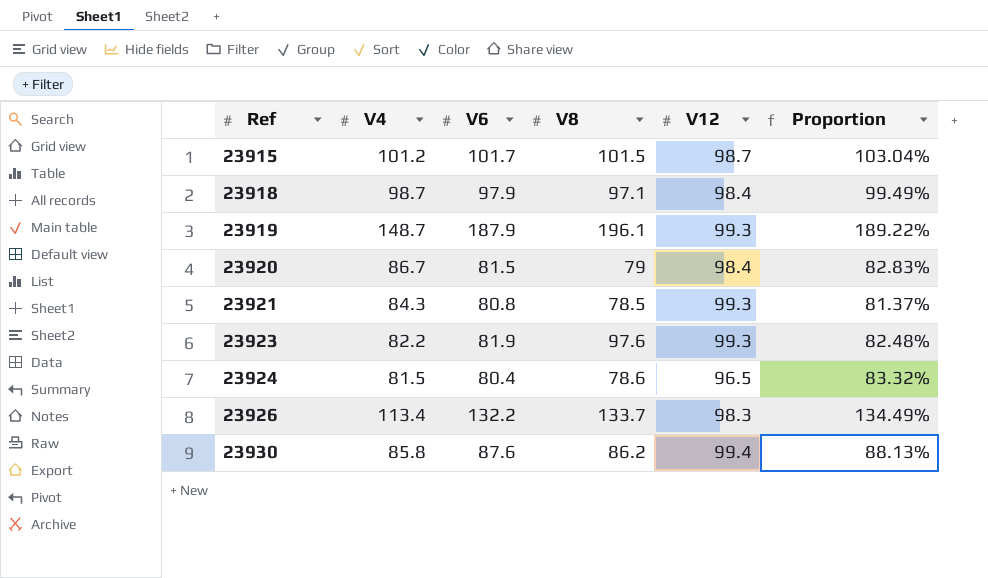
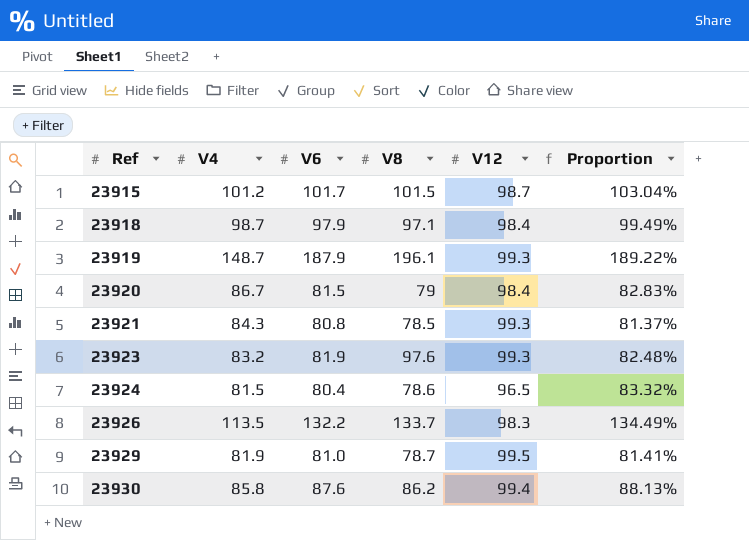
23923 | V4: 82.2 -> 83.2
23926 | V4: 113.4 -> 113.5
row 23929: none -> 81.9 | 81.0 | 78.7 | 99.5 | 81.41%

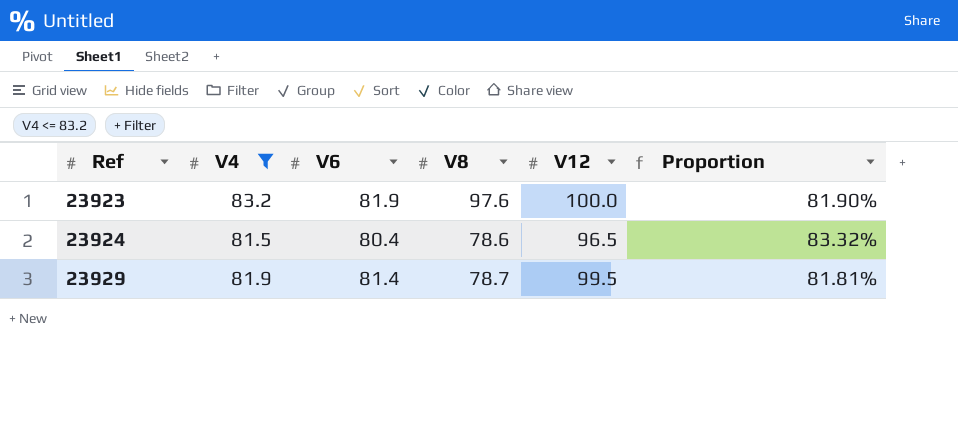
filter: none -> V4 <= 83.2
23923 | V12: 99.3 -> 100.0
23923 | Proportion: 82.48% -> 81.90%
23929 | V6: 81.0 -> 81.4
23929 | Proportion: 81.41% -> 81.81%

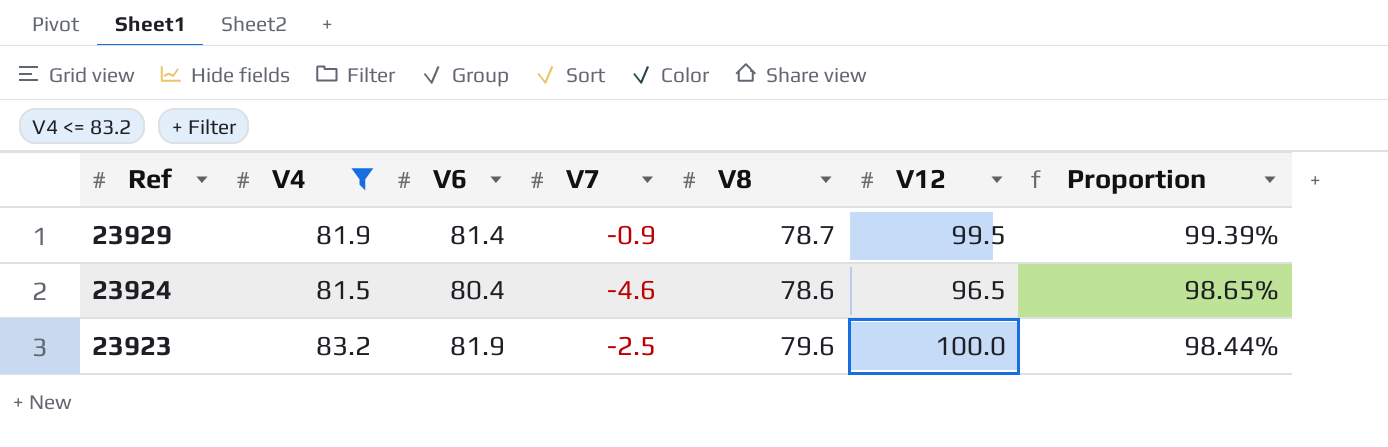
row order: Ref ascending -> Ref descending
column V7 | position: none -> 4
column Proportion | formula: [V6] / [V12] -> [V6] / [V4]
23923 | V8: 97.6 -> 79.6

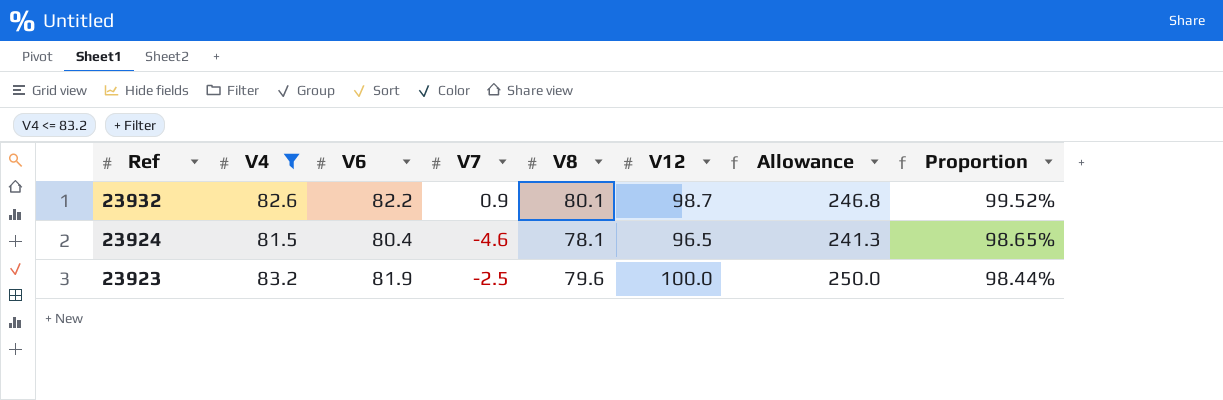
column Allowance | formula: none -> [V12] * 2.5
row 23929: 81.9 | 81.4 | -0.9 | 78.7 | 99.5 | 99.39% -> none
row 23932: none -> 82.6 | 82.2 | 0.9 | 80.1 | 98.7 | 246.8 | 99.52%
23924 | V8: 78.6 -> 78.1

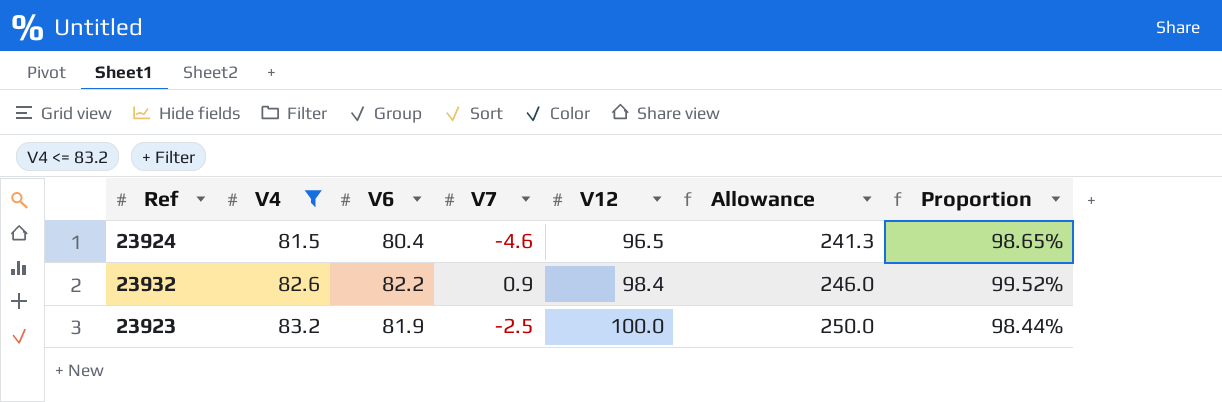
row order: Ref descending -> V4 ascending
column V8 | position: 5 -> none
23932 | V12: 98.7 -> 98.4
23932 | Allowance: 246.8 -> 246.0

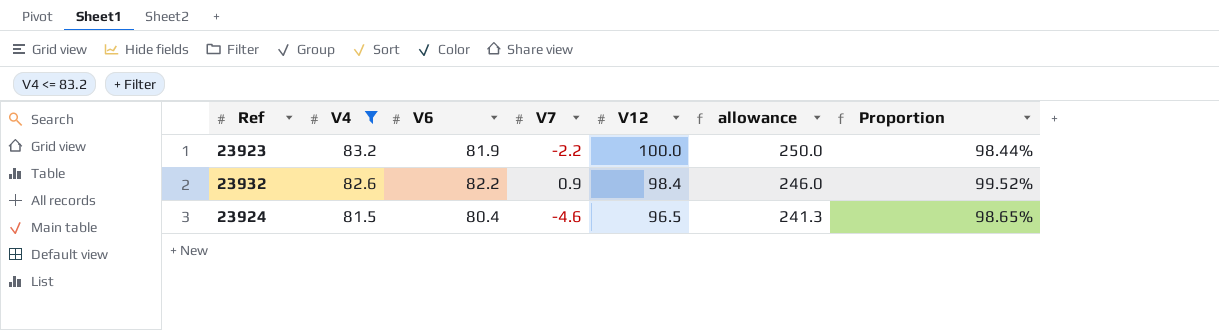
row order: V4 ascending -> V4 descending
column name: Allowance -> allowance
23923 | V7: -2.5 -> -2.2

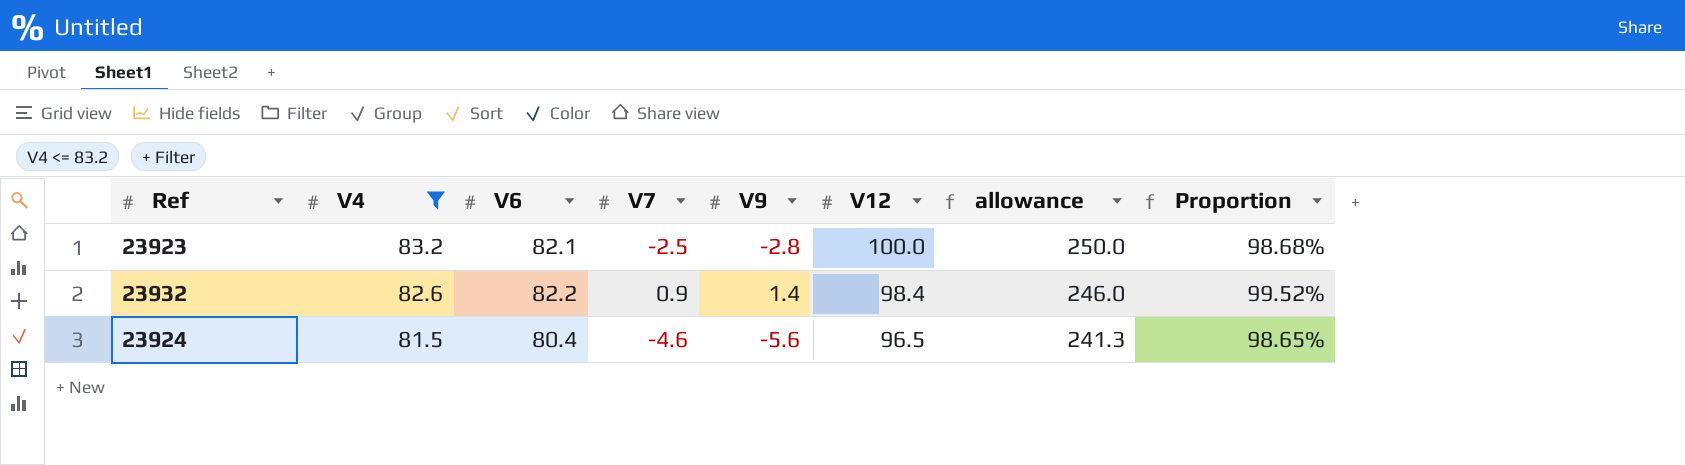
column V9 | position: none -> 5
23923 | V6: 81.9 -> 82.1
23923 | V7: -2.2 -> -2.5
23923 | Proportion: 98.44% -> 98.68%

